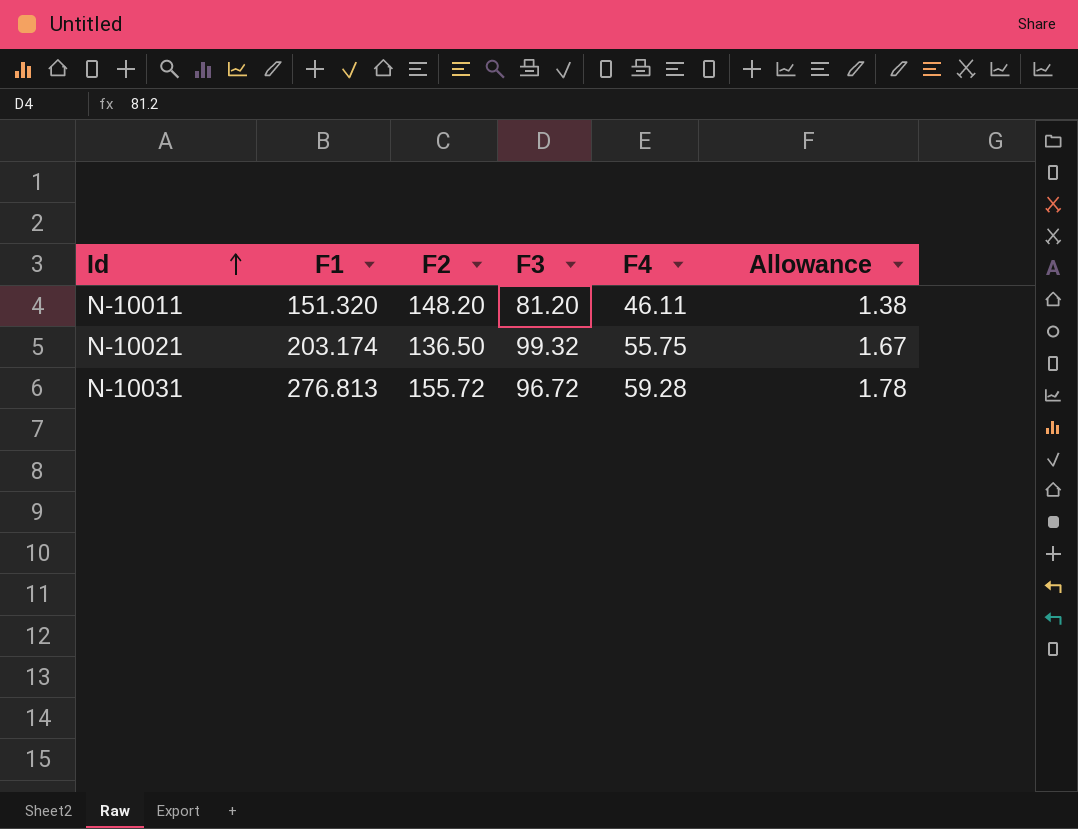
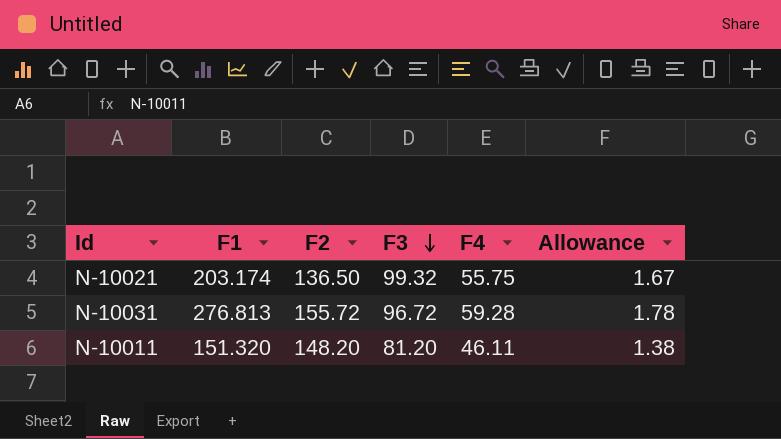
row order: Id ascending -> F3 descending

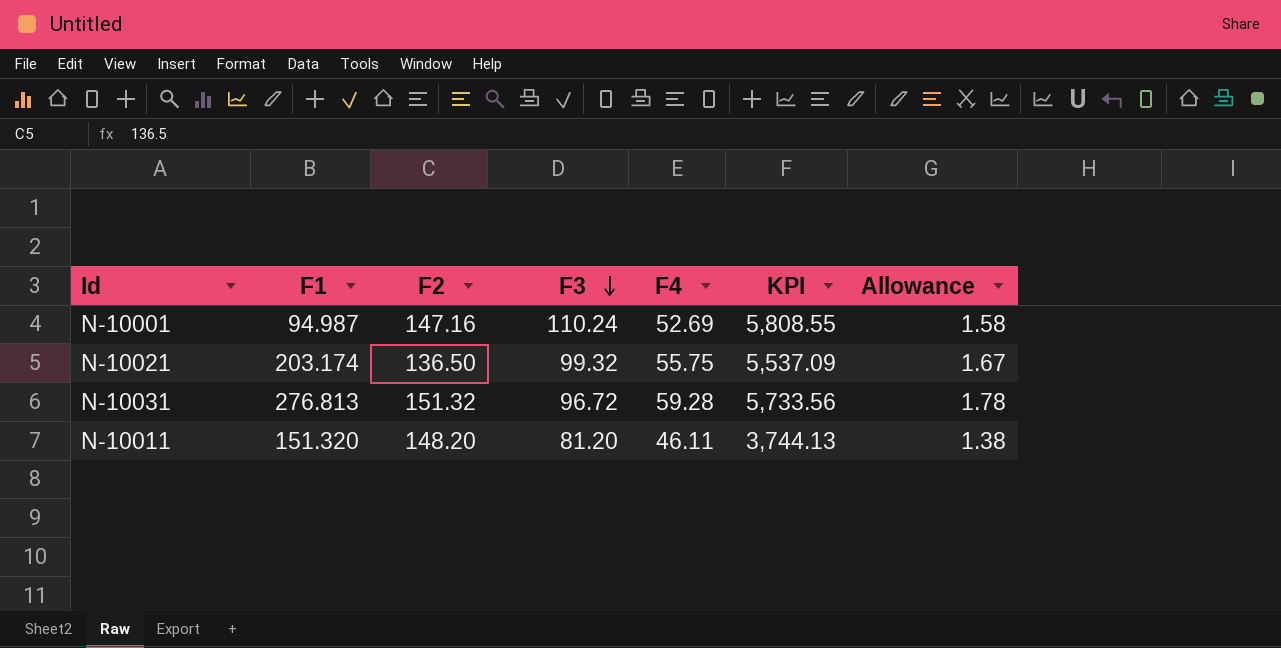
column KPI | formula: none -> [F3] * [F4]
row N-10001: none -> 94.987 | 147.16 | 110.24 | 52.69 | 5,808.55 | 1.58
N-10031 | F2: 155.72 -> 151.32

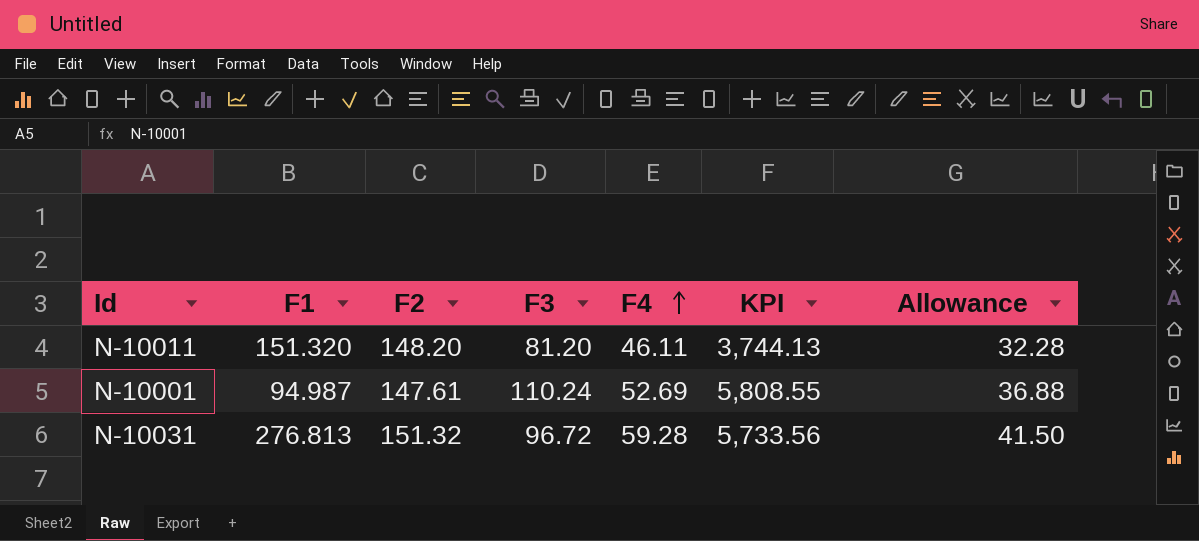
row order: F3 descending -> F4 ascending
column Allowance | formula: [F4] * 0.03 -> [F4] * 0.7
row N-10021: 203.174 | 136.50 | 99.32 | 55.75 | 5,537.09 | 1.67 -> none
N-10001 | F2: 147.16 -> 147.61

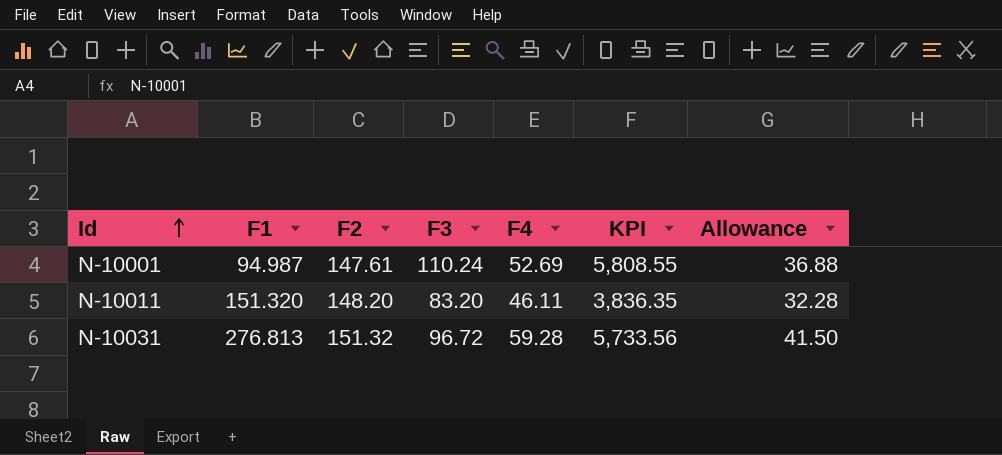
row order: F4 ascending -> Id ascending
N-10011 | F3: 81.20 -> 83.20
N-10011 | KPI: 3,744.13 -> 3,836.35

